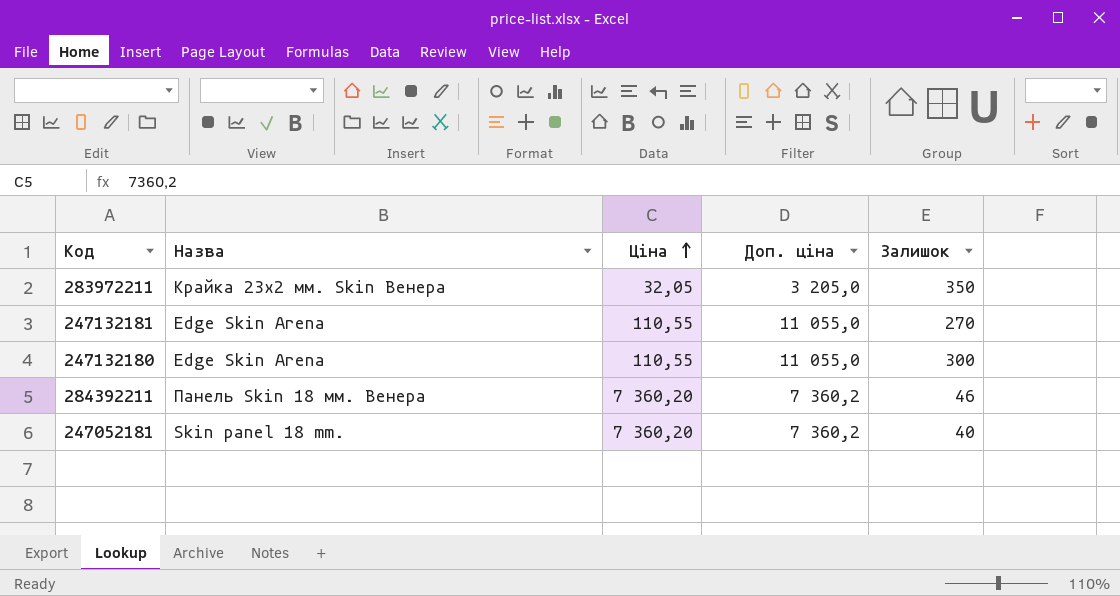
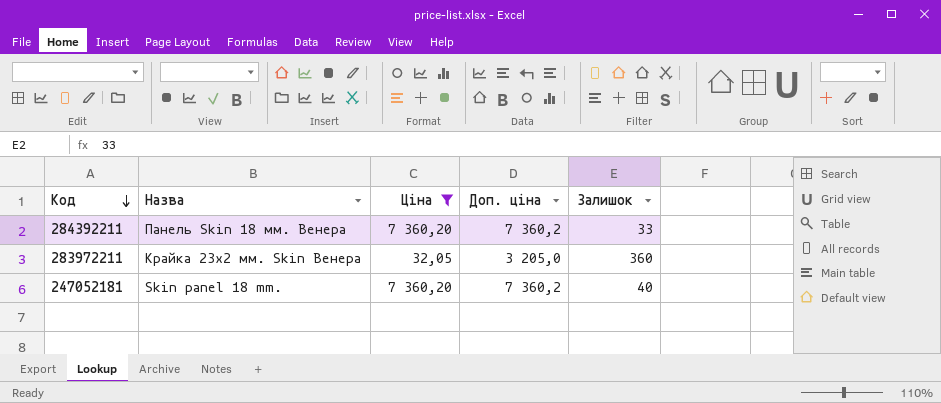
filter: none -> Ціна != 110,55
row order: Ціна ascending -> Код descending
284392211 | Залишок: 46 -> 33
283972211 | Залишок: 350 -> 360

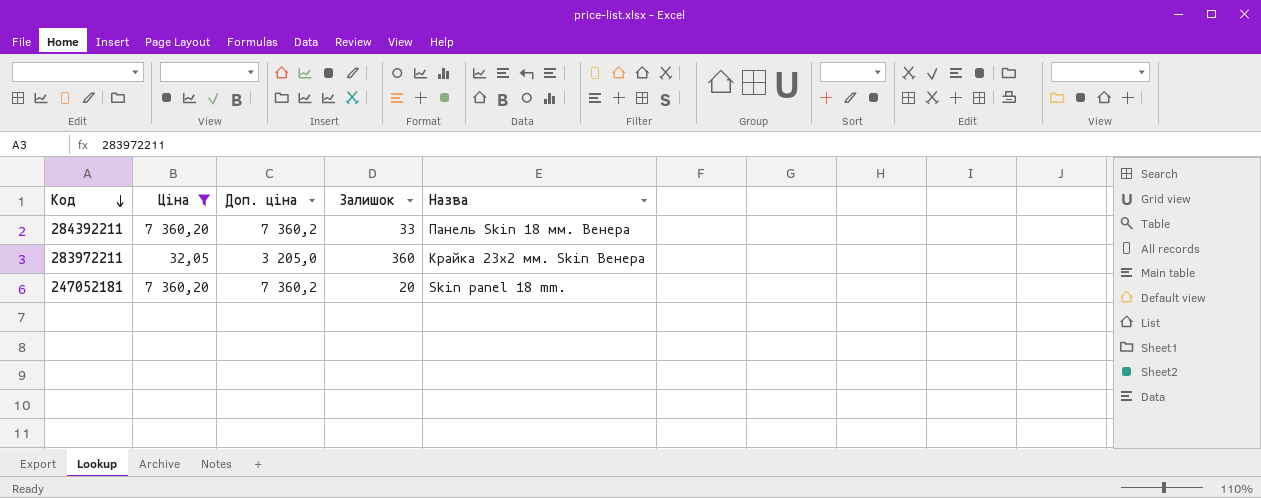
column Назва | position: 2 -> 5
247052181 | Залишок: 40 -> 20

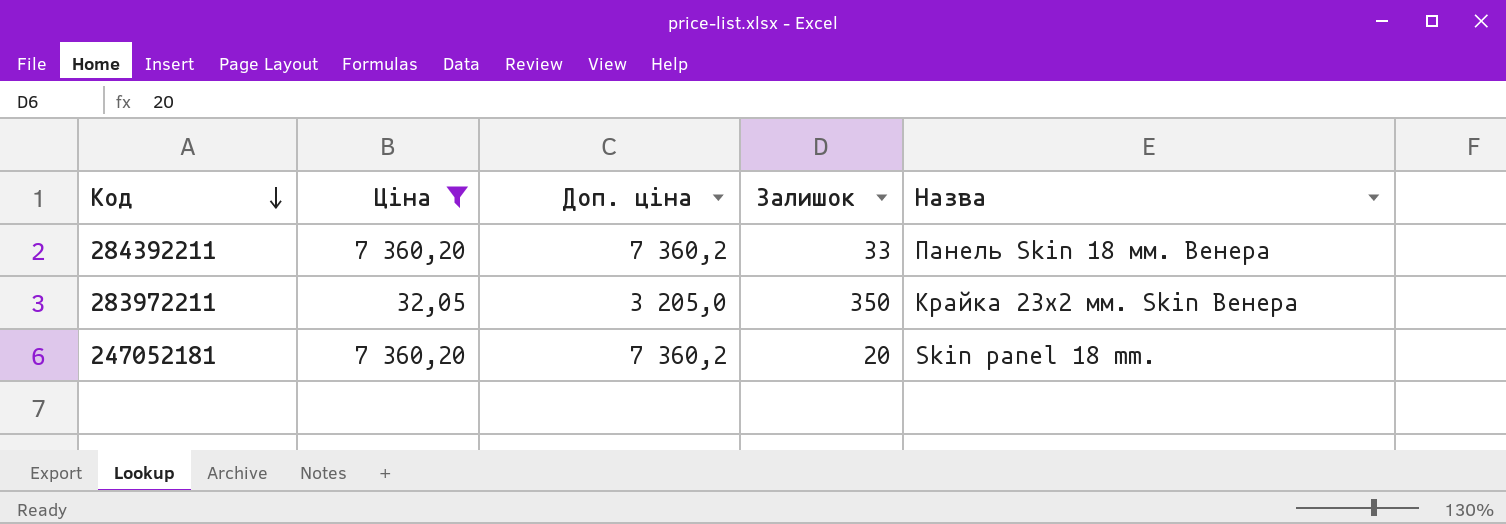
283972211 | Залишок: 360 -> 350

